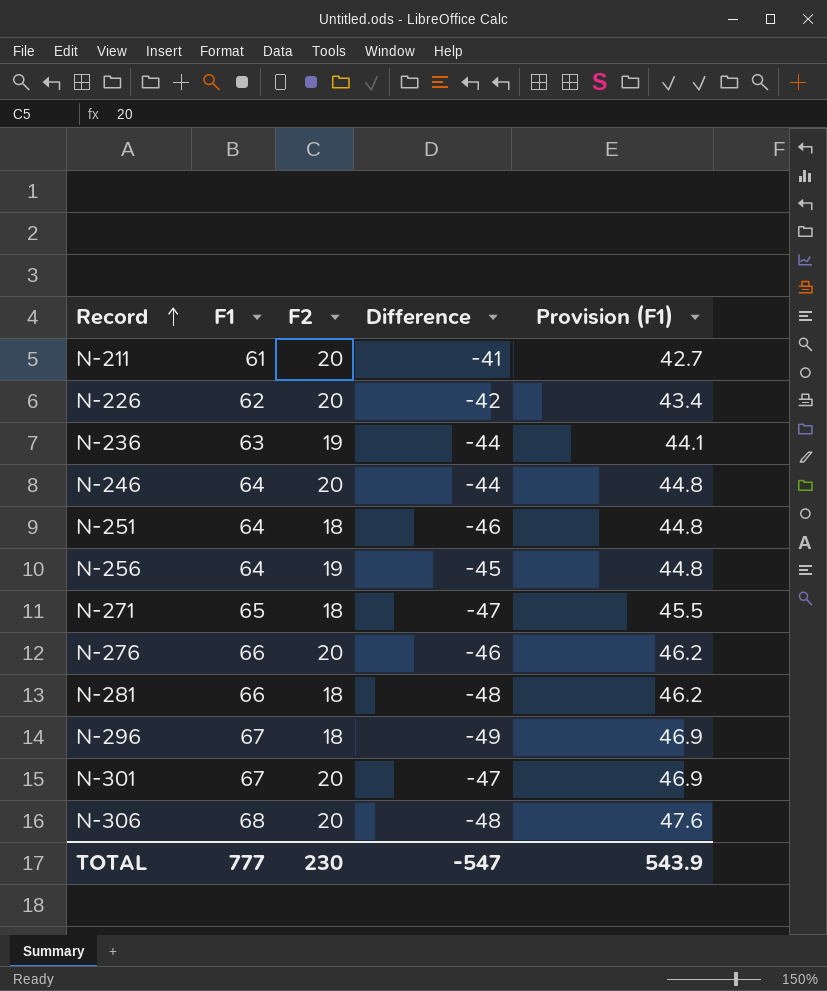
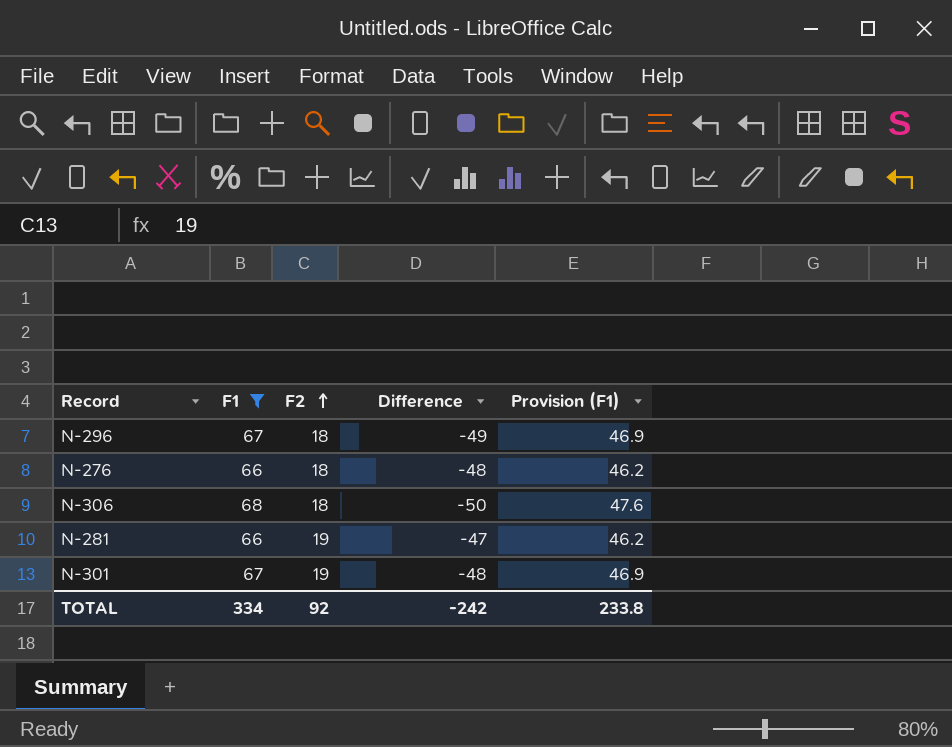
filter: none -> F1 >= 66
row order: Record ascending -> F2 ascending
N-276 | F2: 20 -> 18
N-276 | Difference: -46 -> -48
N-306 | F2: 20 -> 18
N-306 | Difference: -48 -> -50
N-281 | F2: 18 -> 19
N-281 | Difference: -48 -> -47
N-301 | F2: 20 -> 19
N-301 | Difference: -47 -> -48
TOTAL | F1: 777 -> 334
TOTAL | F2: 230 -> 92
TOTAL | Difference: -547 -> -242
TOTAL | Provision (F1): 543.9 -> 233.8

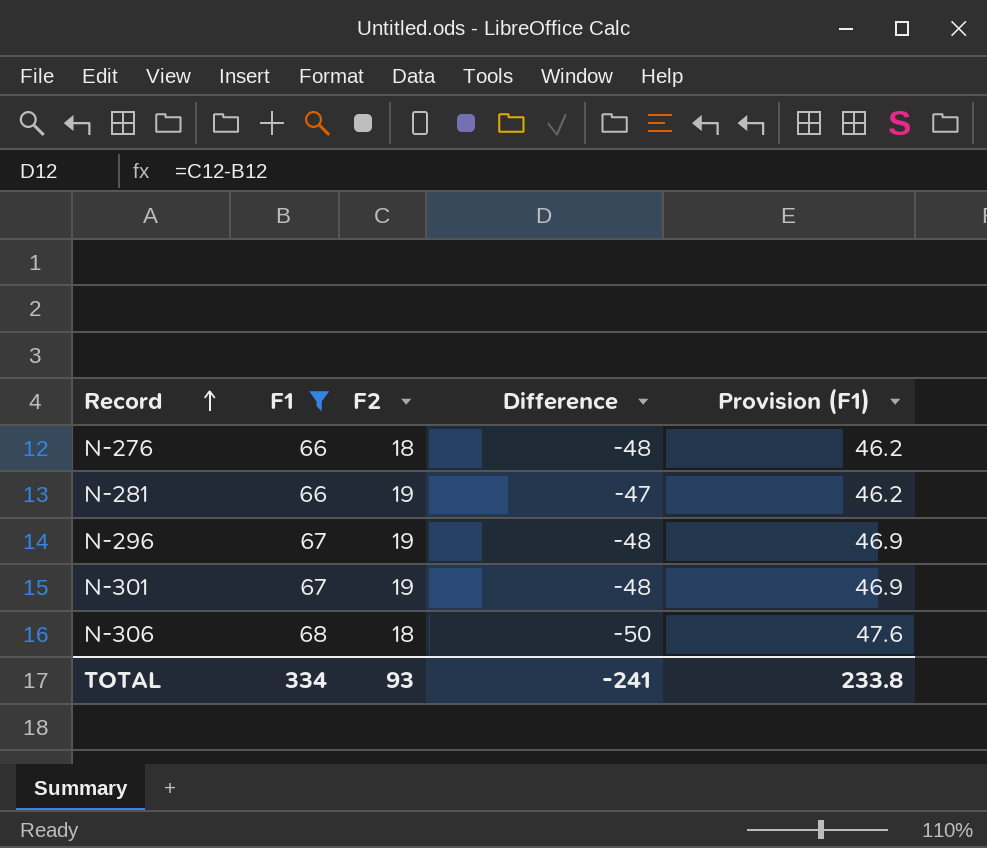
row order: F2 ascending -> Record ascending
N-296 | F2: 18 -> 19
N-296 | Difference: -49 -> -48
TOTAL | F2: 92 -> 93
TOTAL | Difference: -242 -> -241

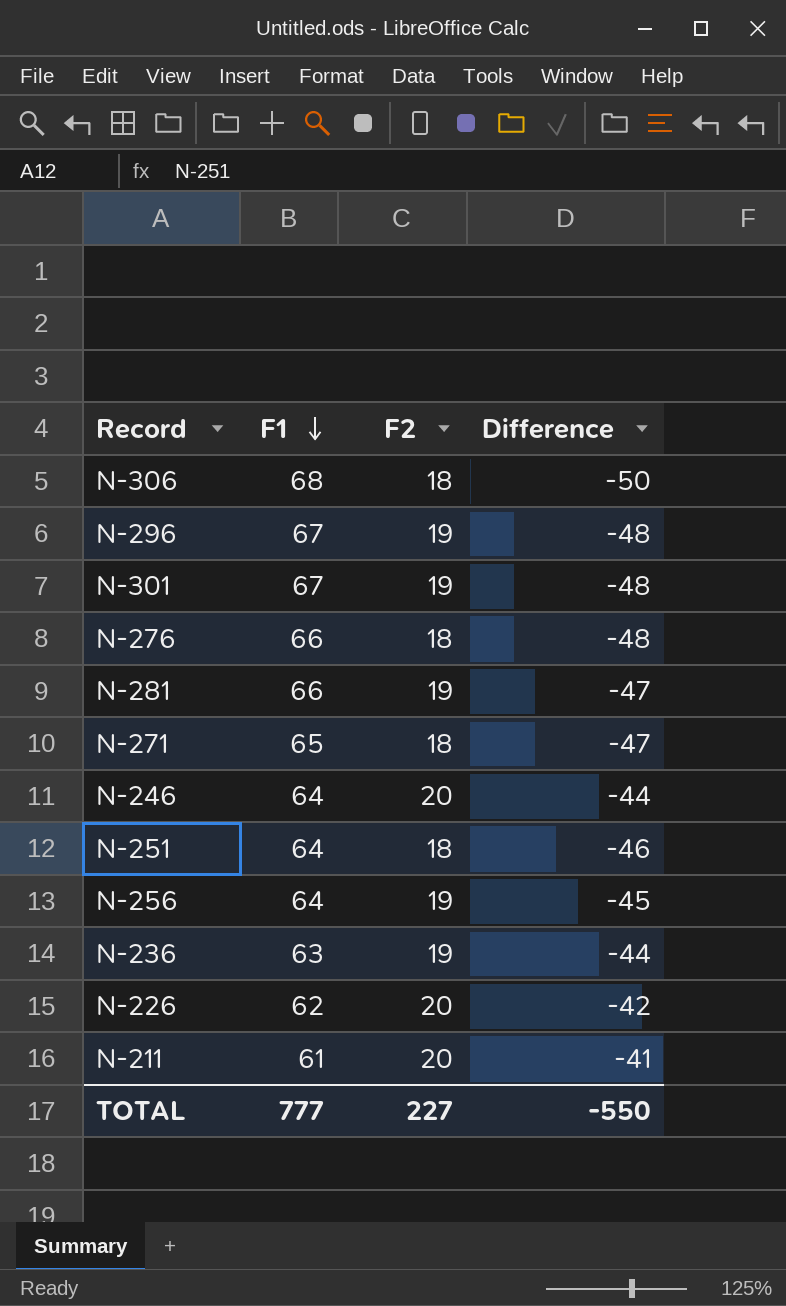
filter: F1 >= 66 -> none
row order: Record ascending -> F1 descending
column Provision (F1) | formula: [F1] * 0.7 -> none
TOTAL | F1: 334 -> 777
TOTAL | F2: 93 -> 227
TOTAL | Difference: -241 -> -550

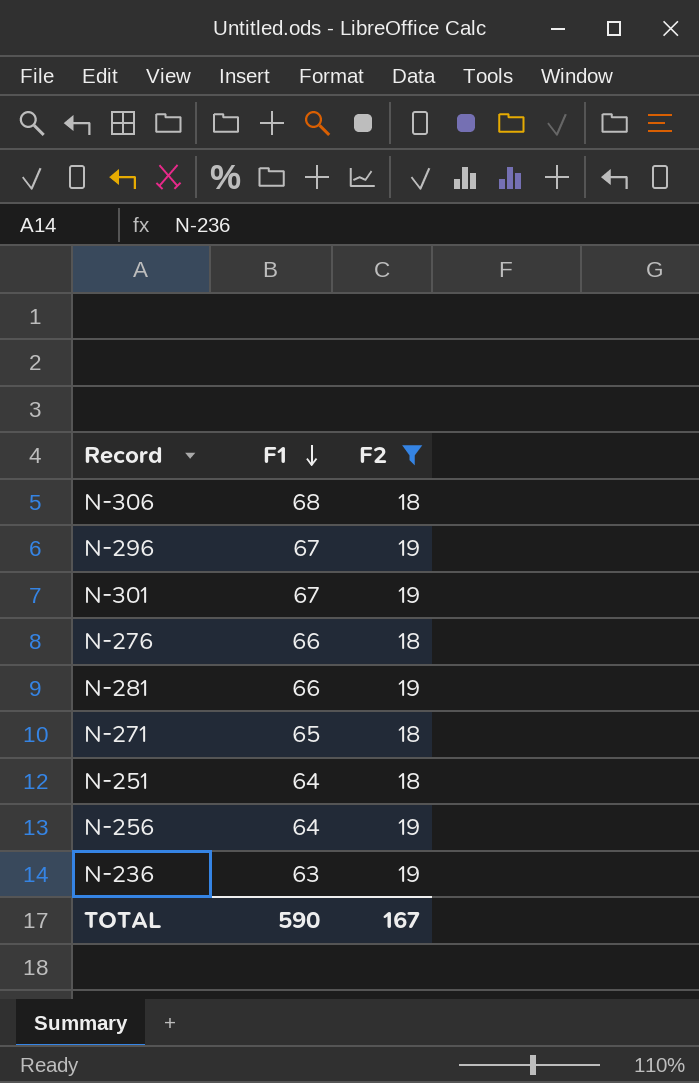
filter: none -> F2 != 20
column Difference | formula: [F2] - [F1] -> none
TOTAL | F1: 777 -> 590
TOTAL | F2: 227 -> 167

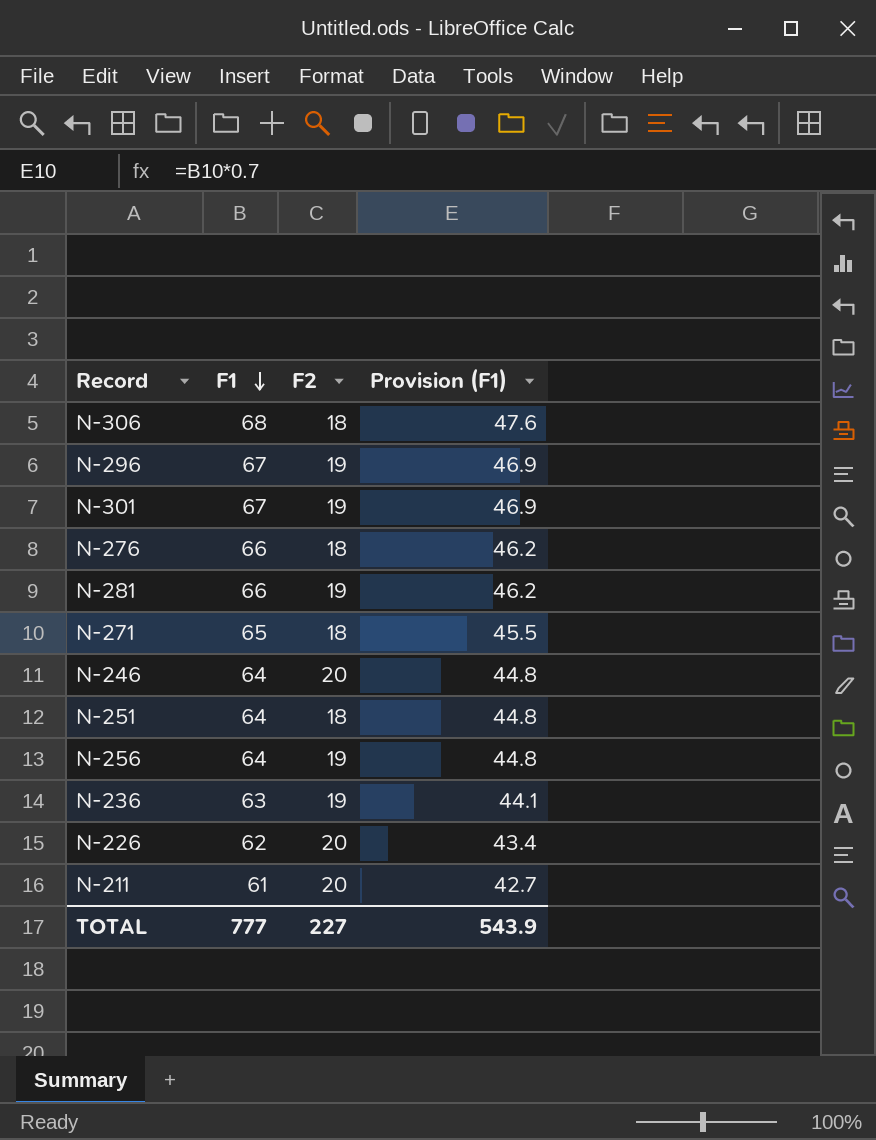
filter: F2 != 20 -> none
column Provision (F1) | formula: none -> [F1] * 0.7
TOTAL | F1: 590 -> 777
TOTAL | F2: 167 -> 227

